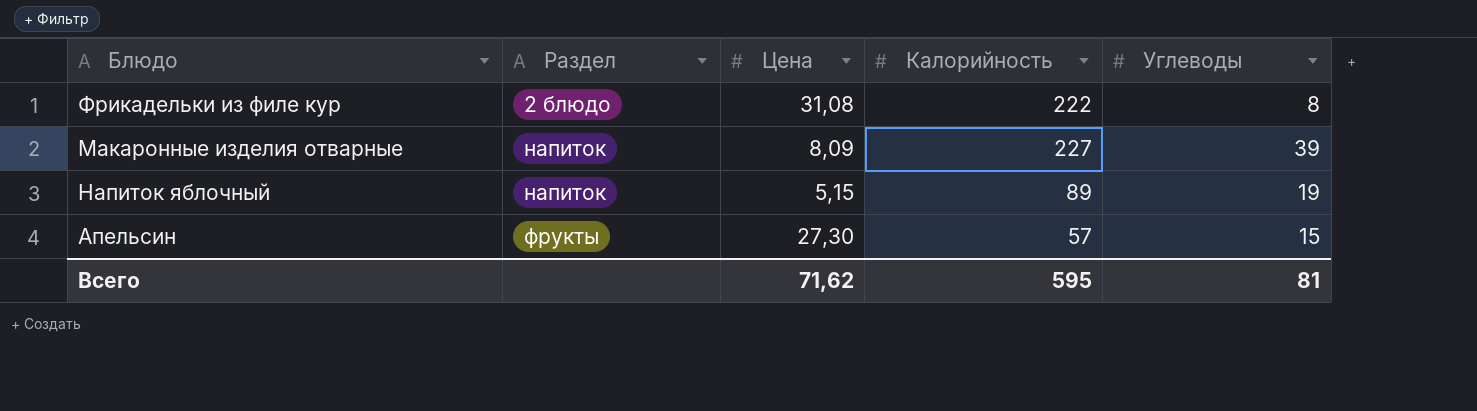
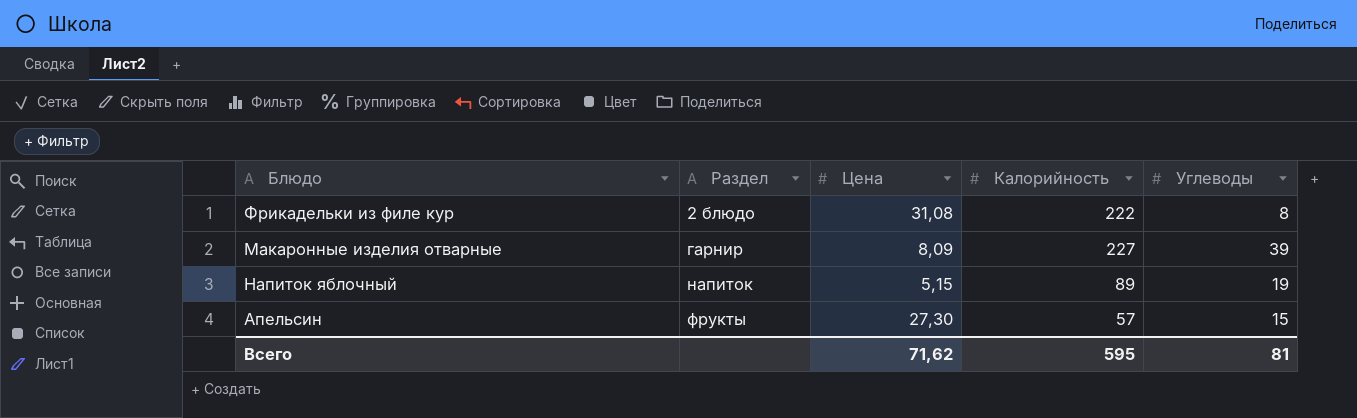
Макаронные изделия отварные | Раздел: напиток -> гарнир

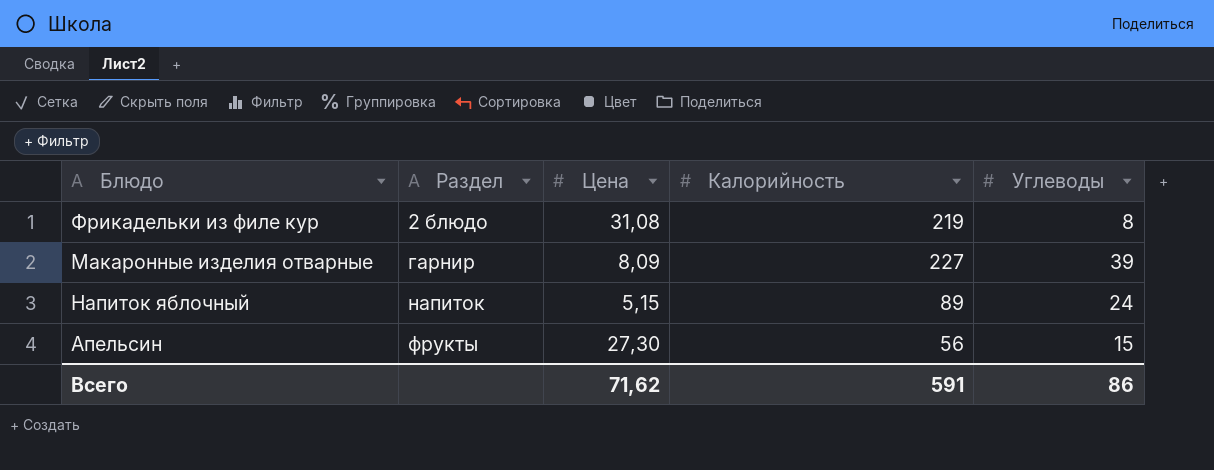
Фрикадельки из филе кур | Калорийность: 222 -> 219
Напиток яблочный | Углеводы: 19 -> 24
Апельсин | Калорийность: 57 -> 56
Всего | Калорийность: 595 -> 591
Всего | Углеводы: 81 -> 86

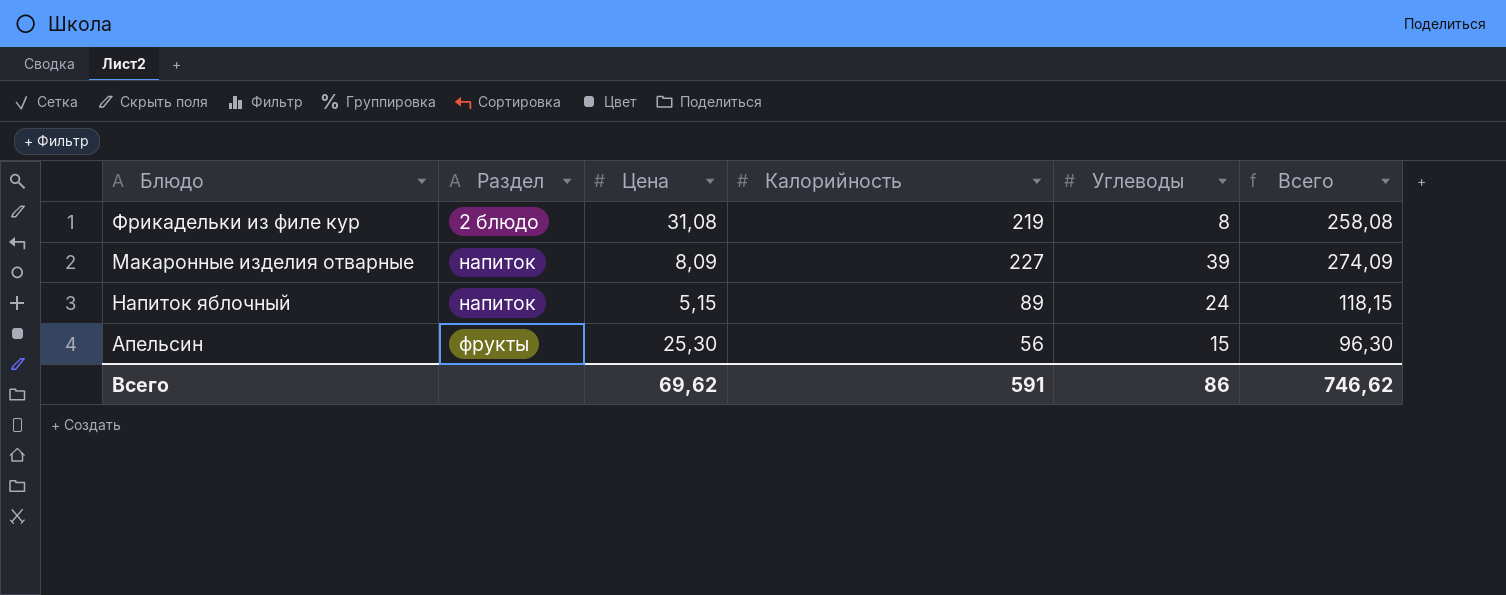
column Всего | formula: none -> [Цена] + [Калорийность] + [Углеводы]
Макаронные изделия отварные | Раздел: гарнир -> напиток
Апельсин | Цена: 27,30 -> 25,30
Всего | Цена: 71,62 -> 69,62

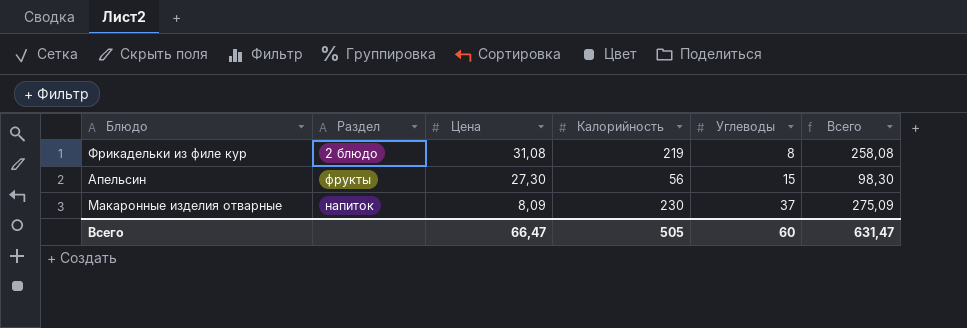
row order: Раздел ascending -> Цена descending
row Напиток яблочный: напиток | 5,15 | 89 | 24 | 118,15 -> none
Апельсин | Цена: 25,30 -> 27,30
Апельсин | Всего: 96,30 -> 98,30
Макаронные изделия отварные | Калорийность: 227 -> 230
Макаронные изделия отварные | Углеводы: 39 -> 37
Макаронные изделия отварные | Всего: 274,09 -> 275,09
Всего | Цена: 69,62 -> 66,47
Всего | Калорийность: 591 -> 505
Всего | Углеводы: 86 -> 60
Всего | Всего: 746,62 -> 631,47

